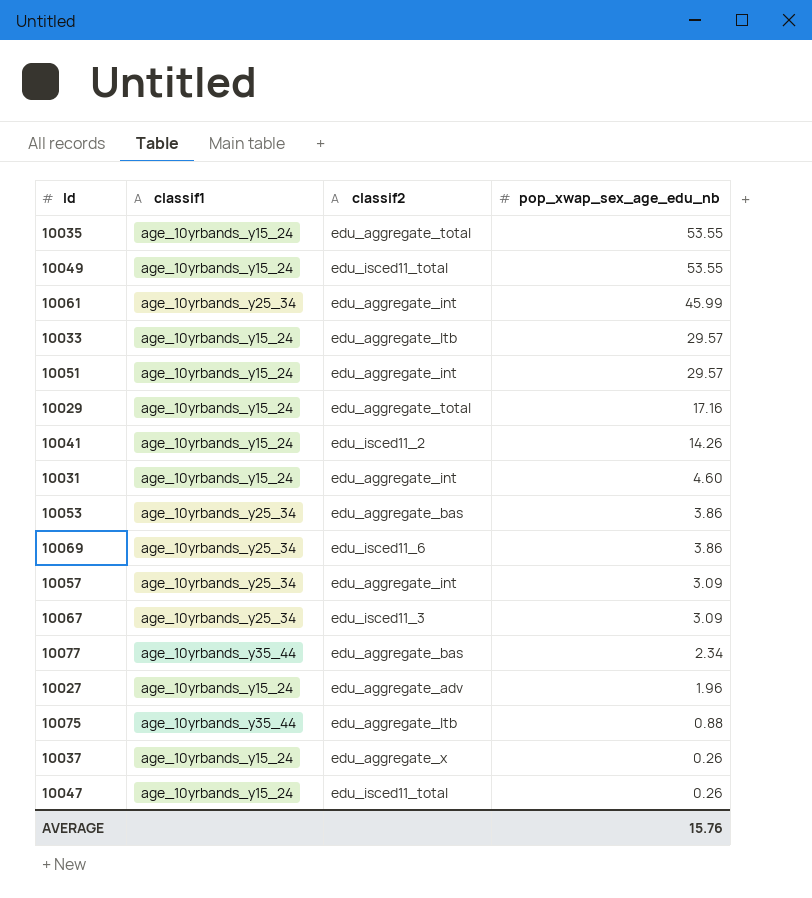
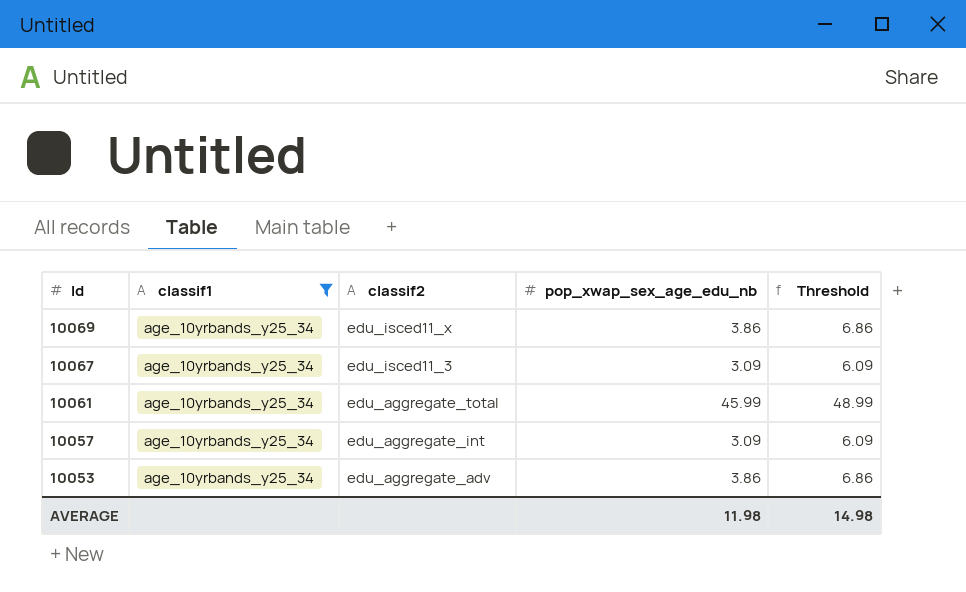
filter: none -> classif1 = age_10yrbands_y25_34
row order: pop_xwap_sex_age_edu_nb descending -> Id descending
column Threshold | formula: none -> [pop_xwap_sex_age_edu_nb] + 3
10069 | classif2: edu_isced11_6 -> edu_isced11_x
10061 | classif2: edu_aggregate_int -> edu_aggregate_total
10053 | classif2: edu_aggregate_bas -> edu_aggregate_adv
AVERAGE | pop_xwap_sex_age_edu_nb: 15.76 -> 11.98

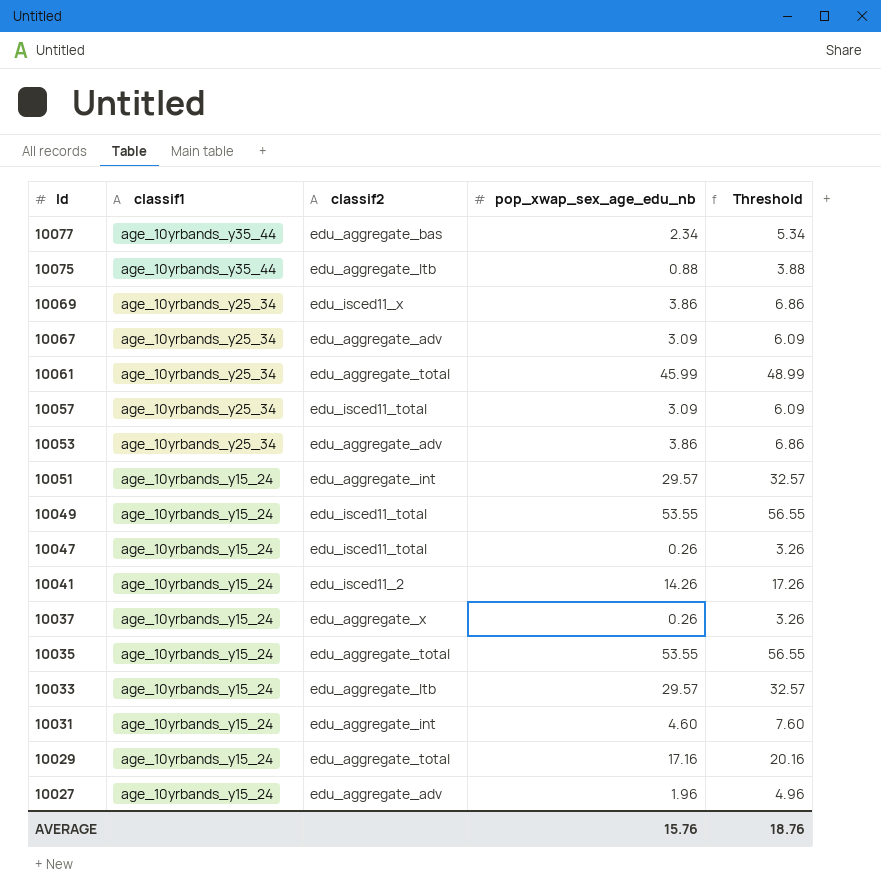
filter: classif1 = age_10yrbands_y25_34 -> none
10067 | classif2: edu_isced11_3 -> edu_aggregate_adv
10057 | classif2: edu_aggregate_int -> edu_isced11_total
AVERAGE | pop_xwap_sex_age_edu_nb: 11.98 -> 15.76
AVERAGE | Threshold: 14.98 -> 18.76

